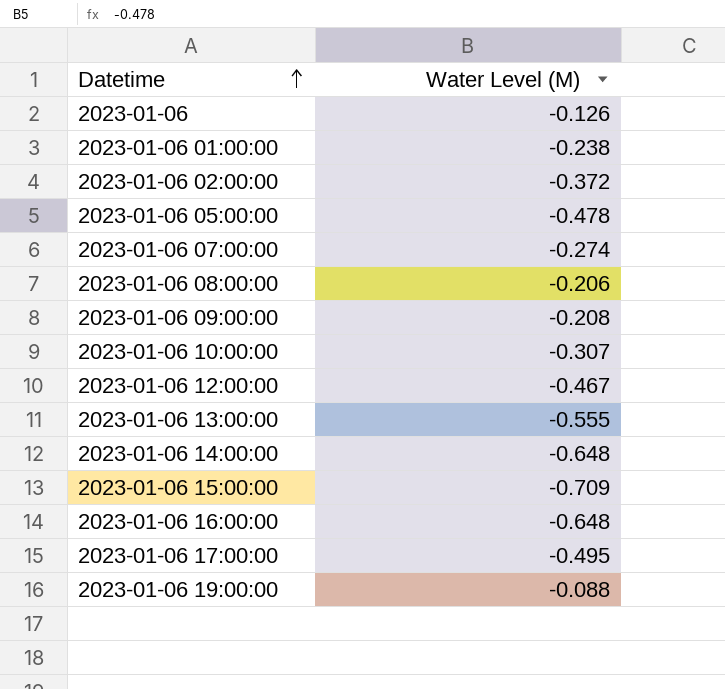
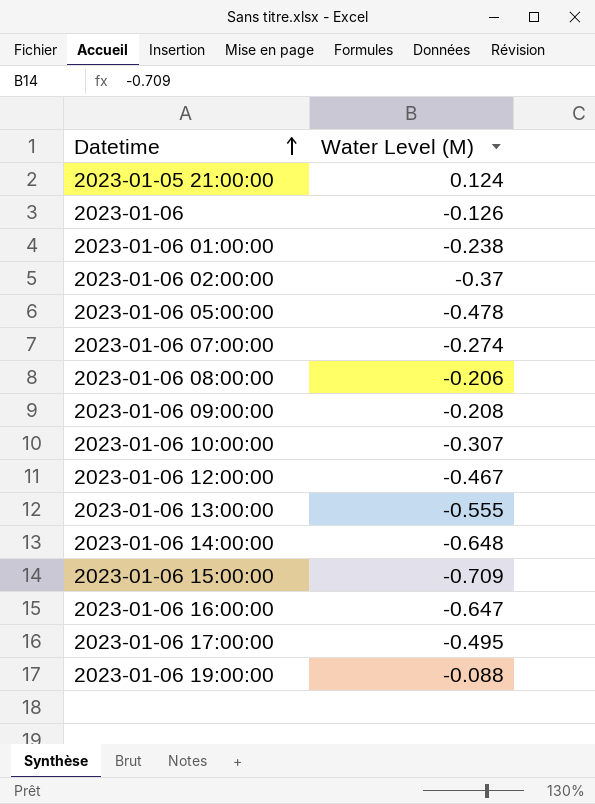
row 2023-01-05 21:00:00: none -> 0.124
2023-01-06 02:00:00 | Water Level (M): -0.372 -> -0.37
2023-01-06 16:00:00 | Water Level (M): -0.648 -> -0.647

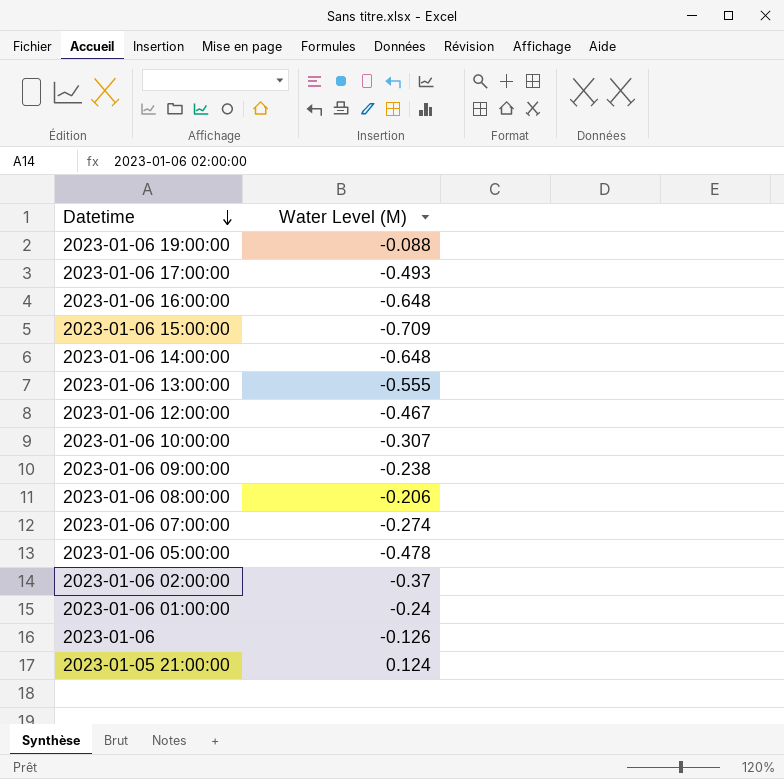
row order: Datetime ascending -> Datetime descending
2023-01-06 17:00:00 | Water Level (M): -0.495 -> -0.493
2023-01-06 16:00:00 | Water Level (M): -0.647 -> -0.648
2023-01-06 09:00:00 | Water Level (M): -0.208 -> -0.238
2023-01-06 01:00:00 | Water Level (M): -0.238 -> -0.24

